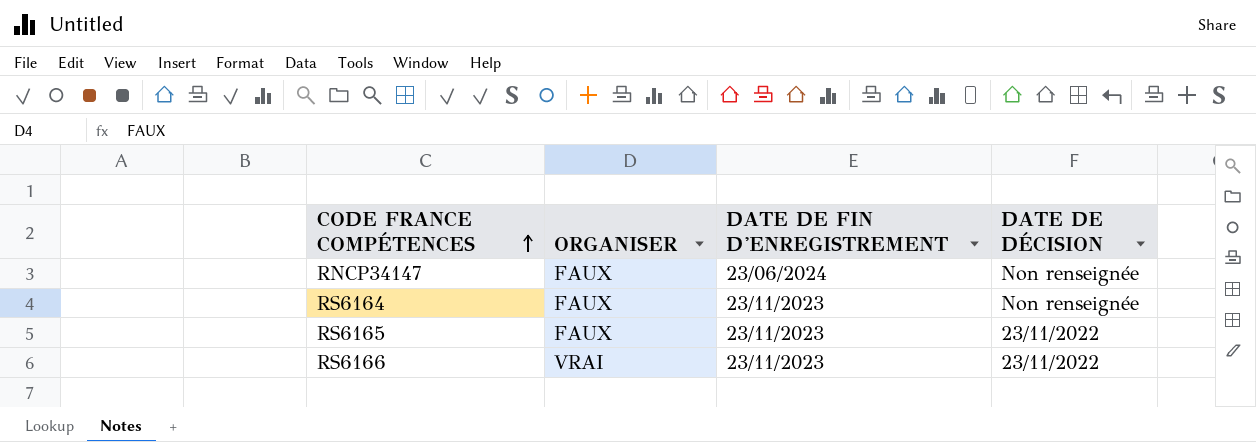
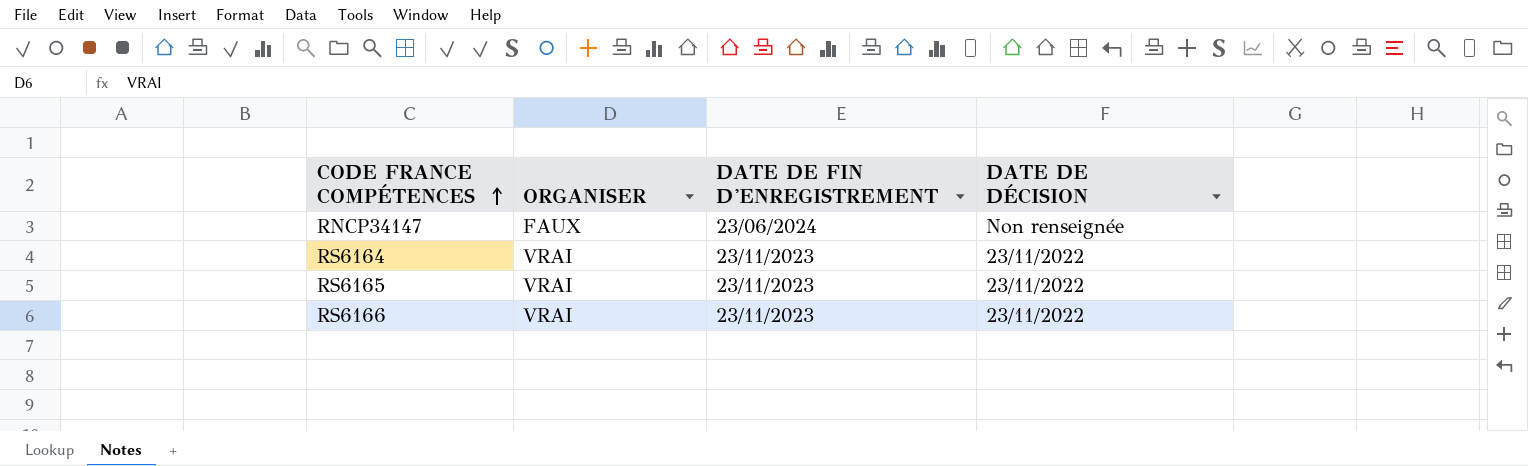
RS6164 | ORGANISER: FAUX -> VRAI
RS6164 | DATE DE DÉCISION: Non renseignée -> 23/11/2022
RS6165 | ORGANISER: FAUX -> VRAI

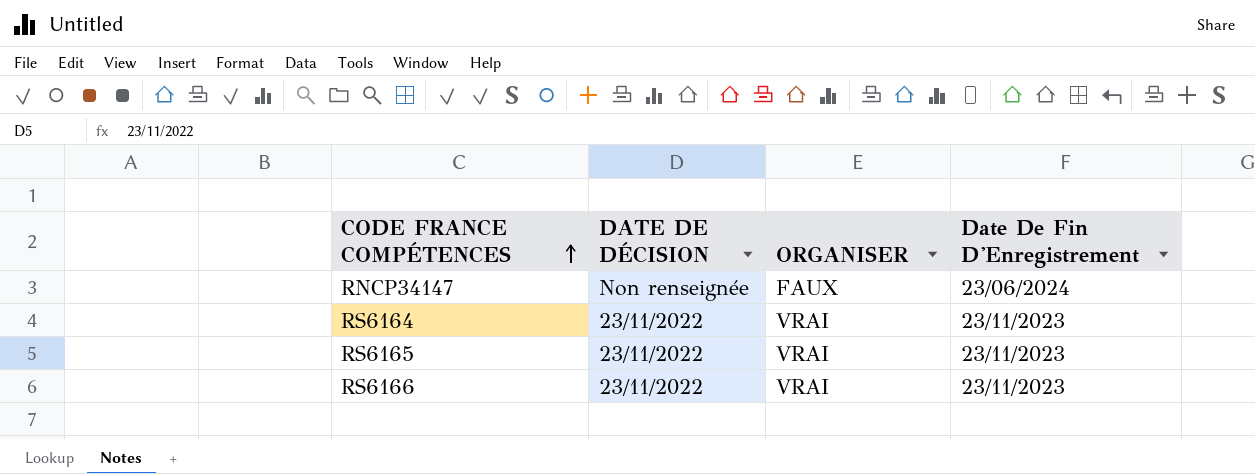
column DATE DE DÉCISION | position: 4 -> 2
column name: DATE DE FIN D'ENREGISTREMENT -> Date De Fin D'Enregistrement

